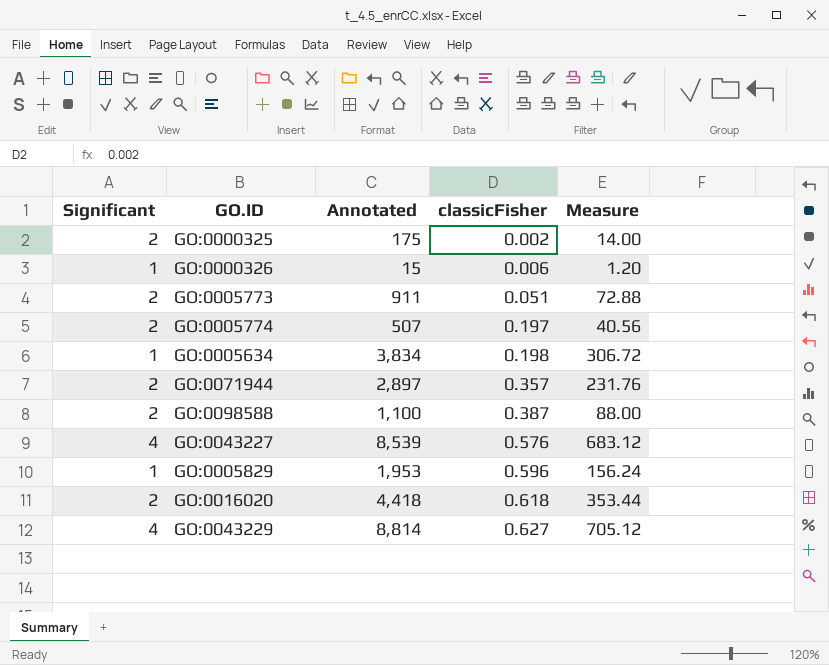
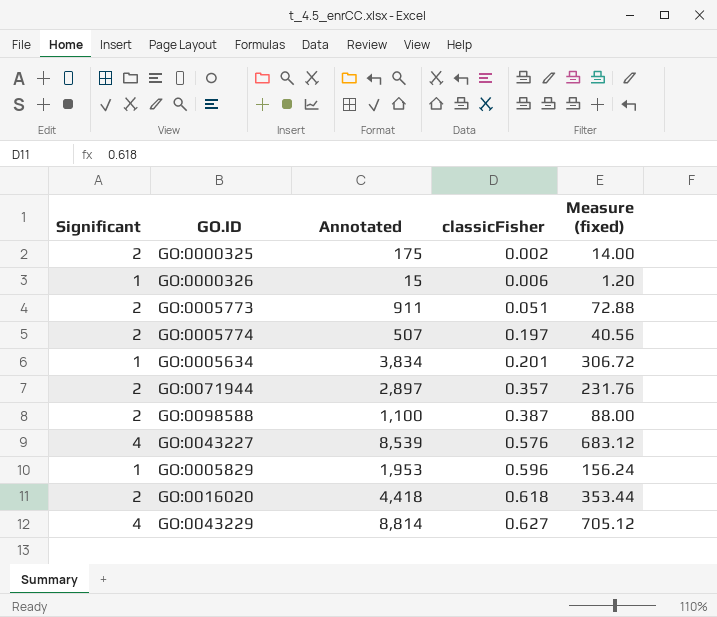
column name: Measure -> Measure (fixed)
GO:0005634 | classicFisher: 0.198 -> 0.201

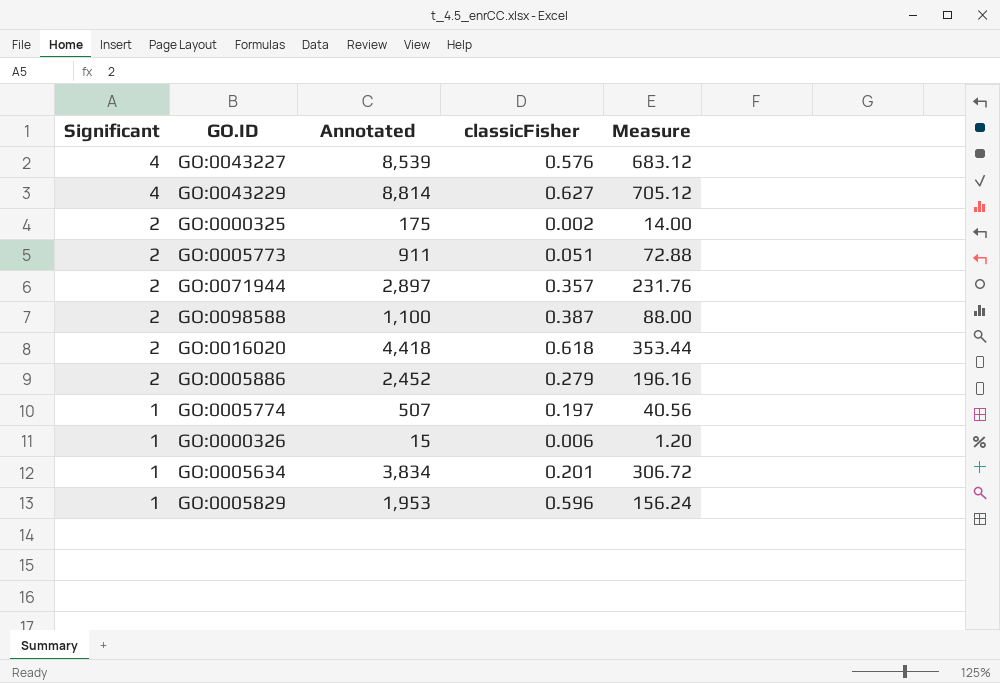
row order: classicFisher ascending -> Significant descending
column name: Measure (fixed) -> Measure
row GO:0005886: none -> 2 | 2,452 | 0.279 | 196.16
GO:0005774 | Significant: 2 -> 1

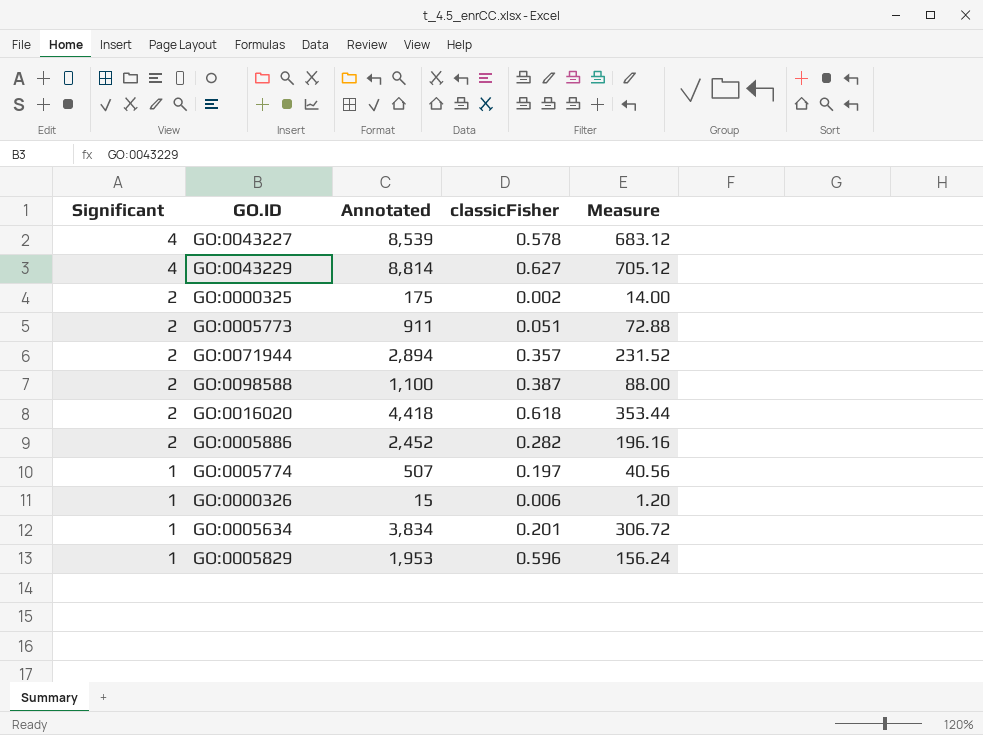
GO:0043227 | classicFisher: 0.576 -> 0.578
GO:0071944 | Annotated: 2,897 -> 2,894
GO:0071944 | Measure: 231.76 -> 231.52
GO:0005886 | classicFisher: 0.279 -> 0.282

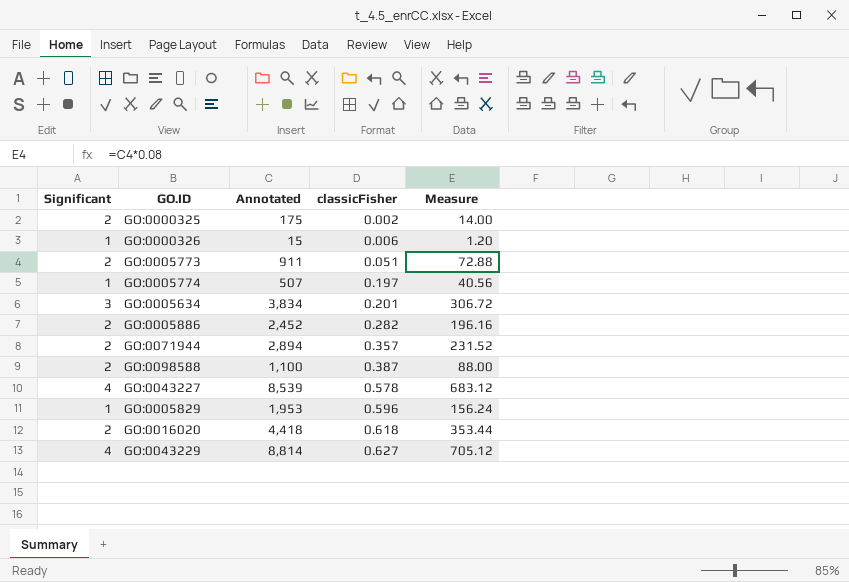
row order: Significant descending -> classicFisher ascending
GO:0005634 | Significant: 1 -> 3

